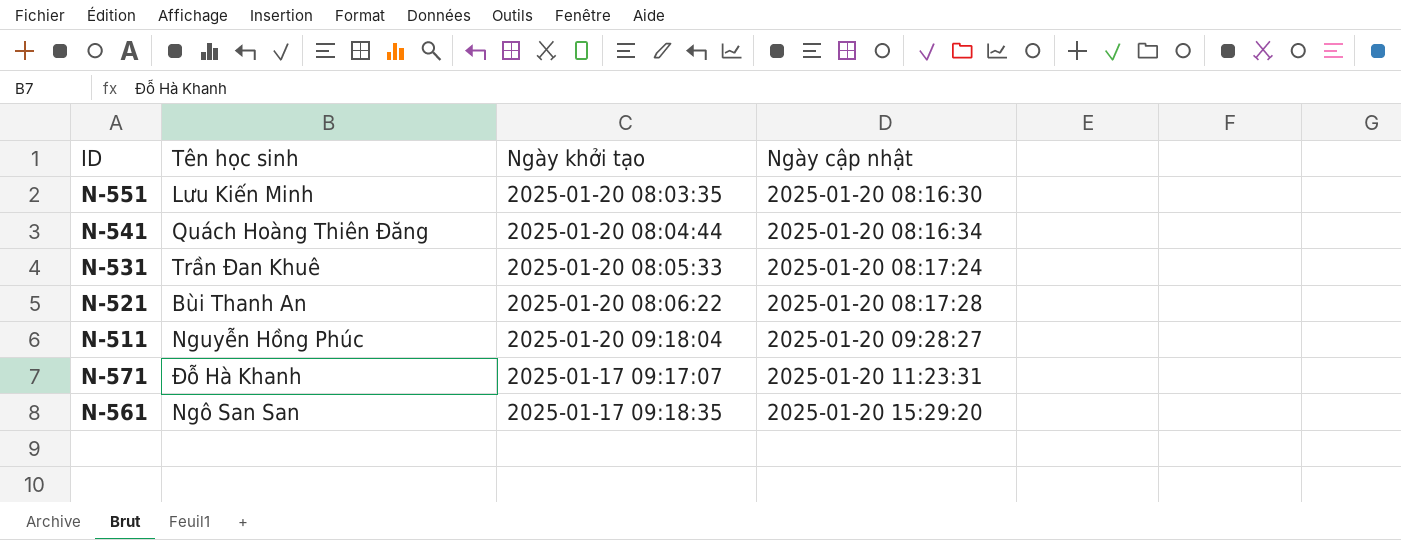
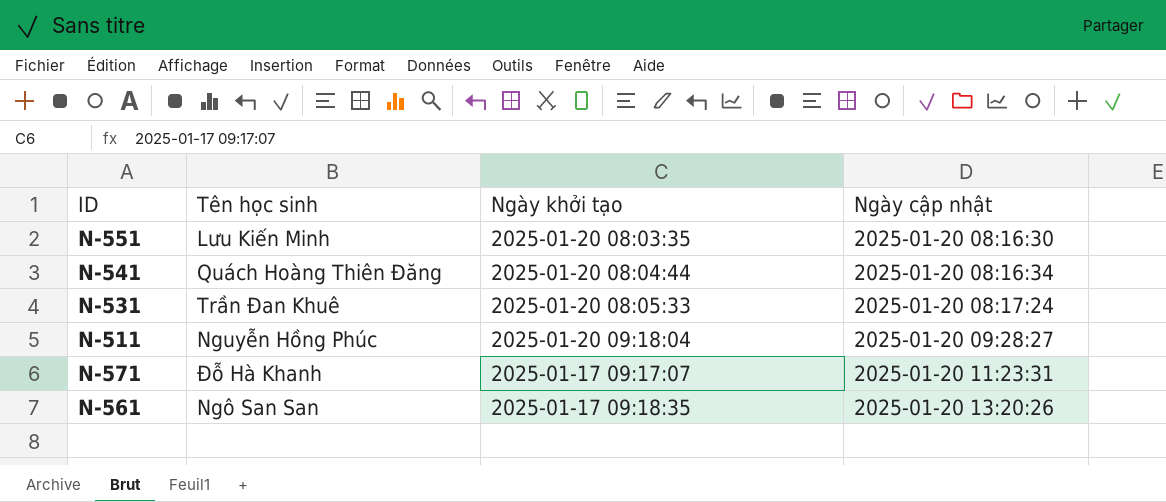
row N-521: Bùi Thanh An | 2025-01-20 08:06:22 | 2025-01-20 08:17:28 -> none
N-561 | Ngày cập nhật: 2025-01-20 15:29:20 -> 2025-01-20 13:20:26

